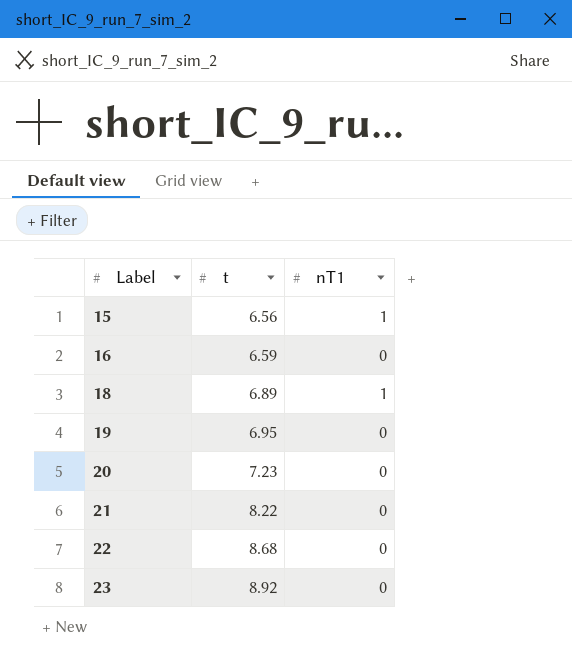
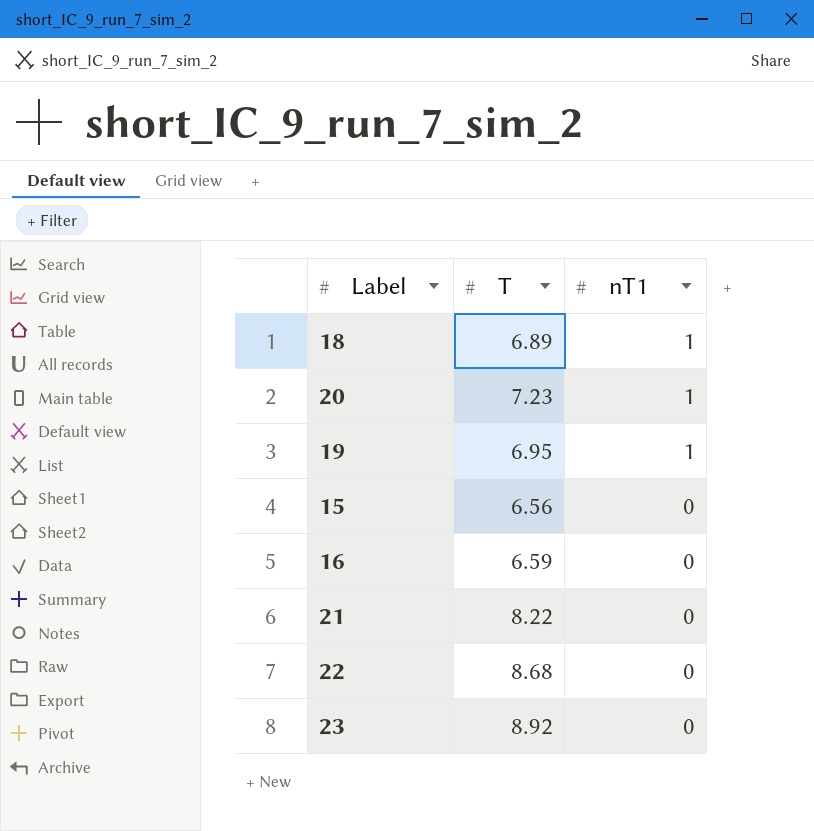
row order: Label ascending -> nT1 descending
column name: t -> T
20 | nT1: 0 -> 1
19 | nT1: 0 -> 1
15 | nT1: 1 -> 0

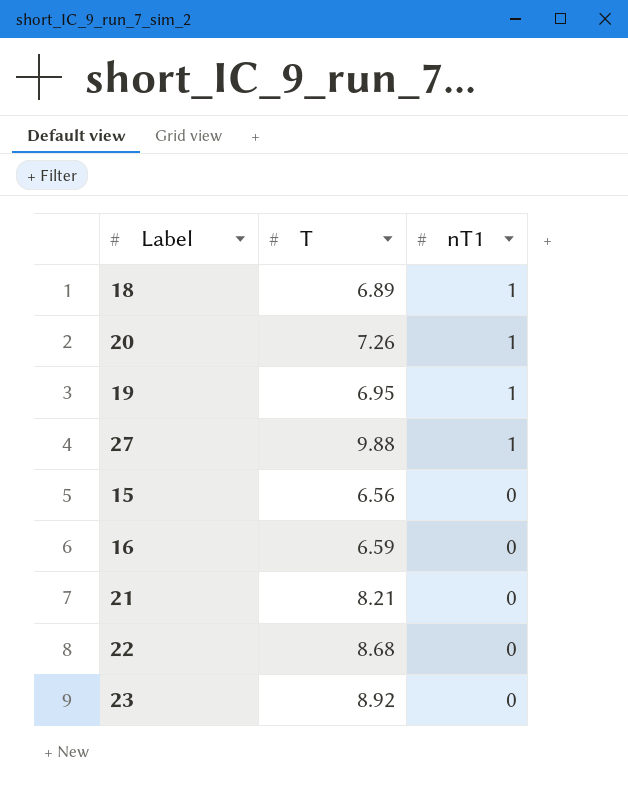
20 | T: 7.23 -> 7.26
row 27: none -> 9.88 | 1
21 | T: 8.22 -> 8.21

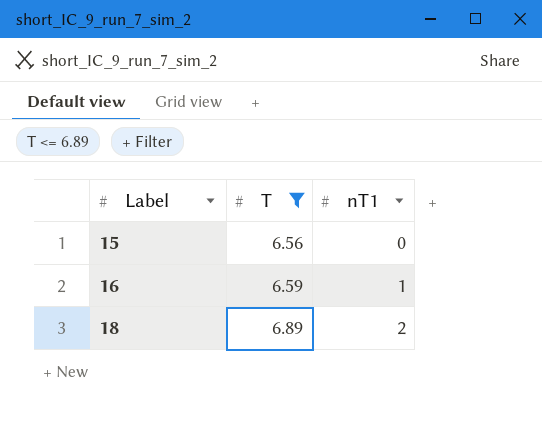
filter: none -> T <= 6.89
row order: nT1 descending -> Label ascending
16 | nT1: 0 -> 1
18 | nT1: 1 -> 2

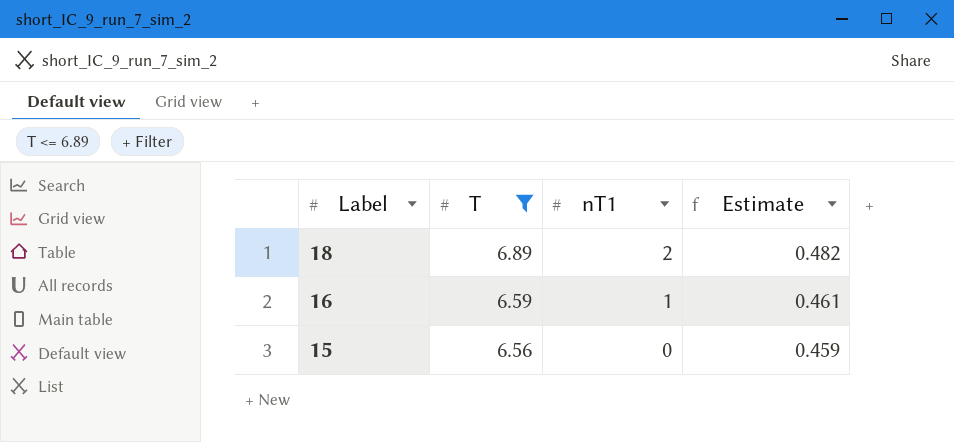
row order: Label ascending -> Label descending
column Estimate | formula: none -> [T] * 0.07

